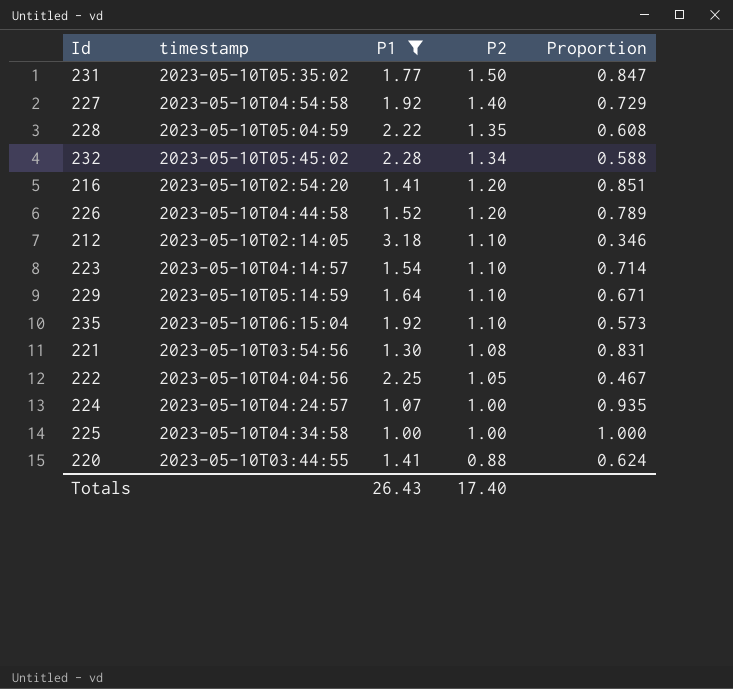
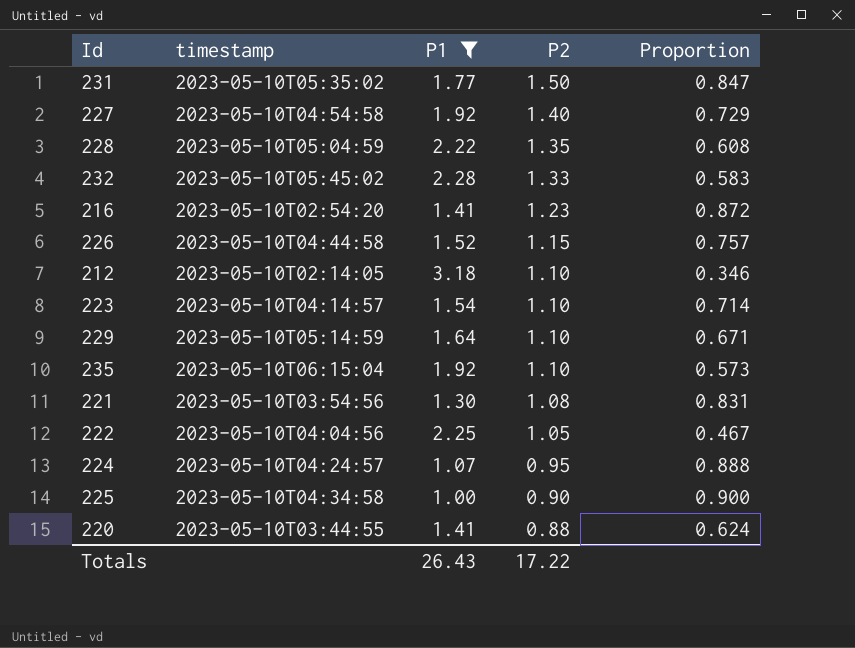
232 | P2: 1.34 -> 1.33
232 | Proportion: 0.588 -> 0.583
216 | P2: 1.20 -> 1.23
216 | Proportion: 0.851 -> 0.872
226 | P2: 1.20 -> 1.15
226 | Proportion: 0.789 -> 0.757
224 | P2: 1.00 -> 0.95
224 | Proportion: 0.935 -> 0.888
225 | P2: 1.00 -> 0.90
225 | Proportion: 1.000 -> 0.900
Totals | P2: 17.40 -> 17.22

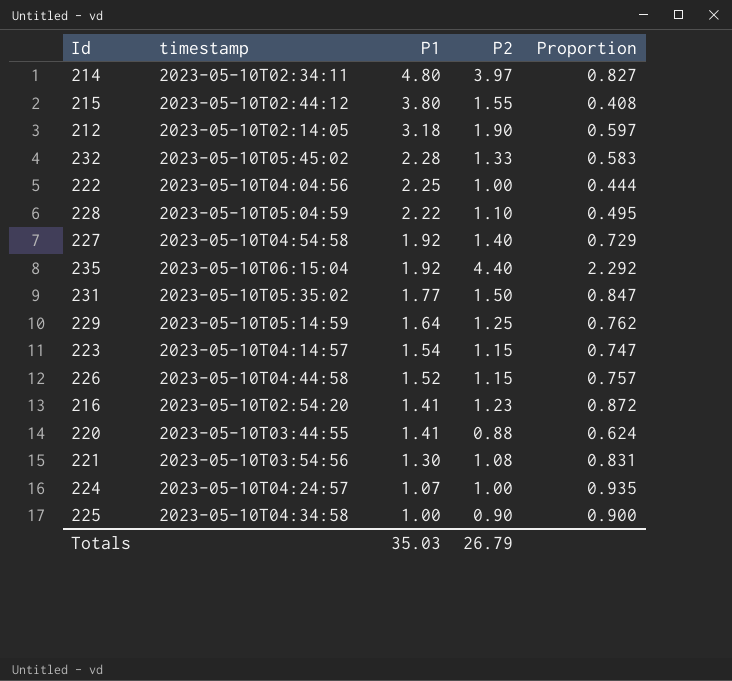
filter: P1 <= 3.18 -> none
row order: P2 descending -> P1 descending
212 | P2: 1.10 -> 1.90
212 | Proportion: 0.346 -> 0.597
222 | P2: 1.05 -> 1.00
222 | Proportion: 0.467 -> 0.444
228 | P2: 1.35 -> 1.10
228 | Proportion: 0.608 -> 0.495
235 | P2: 1.10 -> 4.40
235 | Proportion: 0.573 -> 2.292
229 | P2: 1.10 -> 1.25
229 | Proportion: 0.671 -> 0.762
223 | P2: 1.10 -> 1.15
223 | Proportion: 0.714 -> 0.747
224 | P2: 0.95 -> 1.00
224 | Proportion: 0.888 -> 0.935
Totals | P1: 26.43 -> 35.03
Totals | P2: 17.22 -> 26.79

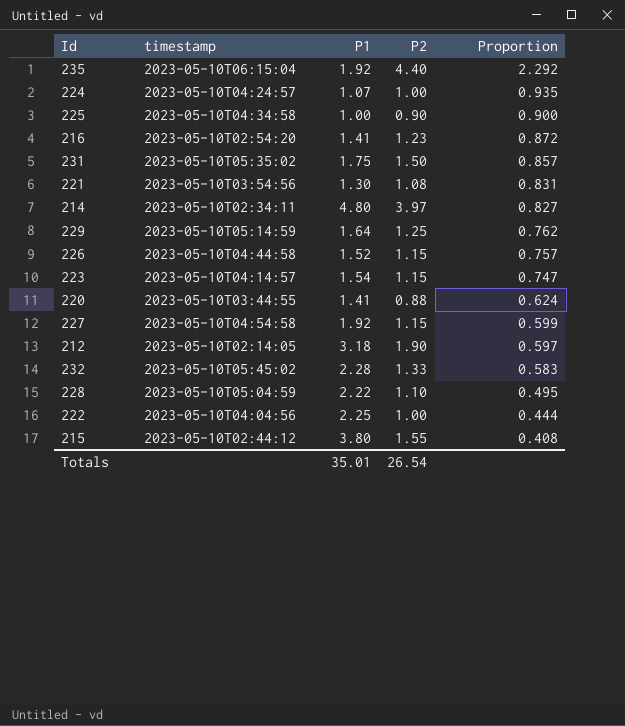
row order: P1 descending -> Proportion descending
231 | P1: 1.77 -> 1.75
231 | Proportion: 0.847 -> 0.857
227 | P2: 1.40 -> 1.15
227 | Proportion: 0.729 -> 0.599
Totals | P1: 35.03 -> 35.01
Totals | P2: 26.79 -> 26.54

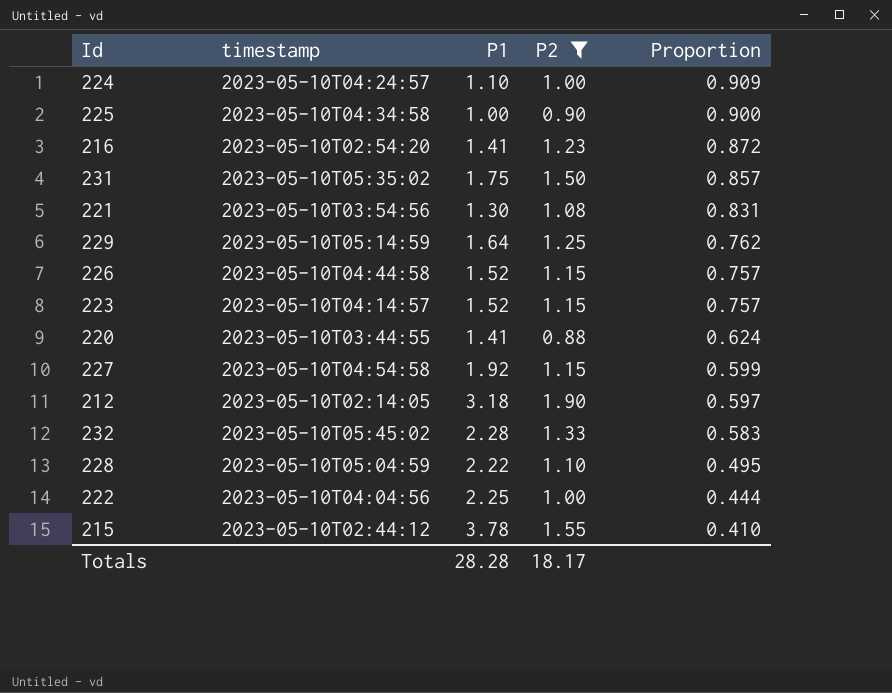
filter: none -> P2 <= 1.90
224 | P1: 1.07 -> 1.10
224 | Proportion: 0.935 -> 0.909
223 | P1: 1.54 -> 1.52
223 | Proportion: 0.747 -> 0.757
215 | P1: 3.80 -> 3.78
215 | Proportion: 0.408 -> 0.410
Totals | P1: 35.01 -> 28.28
Totals | P2: 26.54 -> 18.17

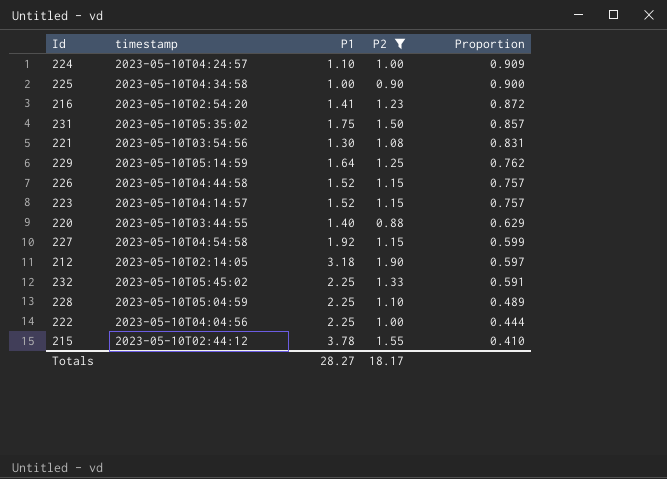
220 | P1: 1.41 -> 1.40
220 | Proportion: 0.624 -> 0.629
232 | P1: 2.28 -> 2.25
232 | Proportion: 0.583 -> 0.591
228 | P1: 2.22 -> 2.25
228 | Proportion: 0.495 -> 0.489
Totals | P1: 28.28 -> 28.27

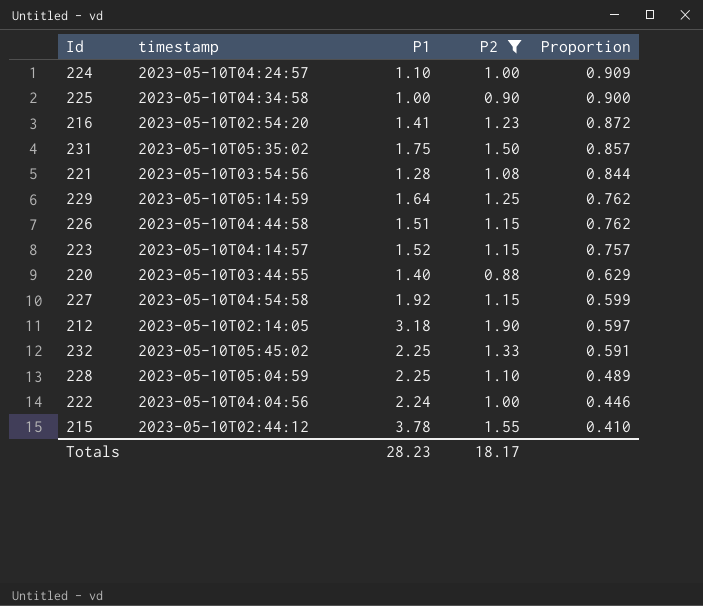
221 | P1: 1.30 -> 1.28
221 | Proportion: 0.831 -> 0.844
226 | P1: 1.52 -> 1.51
226 | Proportion: 0.757 -> 0.762
222 | P1: 2.25 -> 2.24
222 | Proportion: 0.444 -> 0.446
Totals | P1: 28.27 -> 28.23

